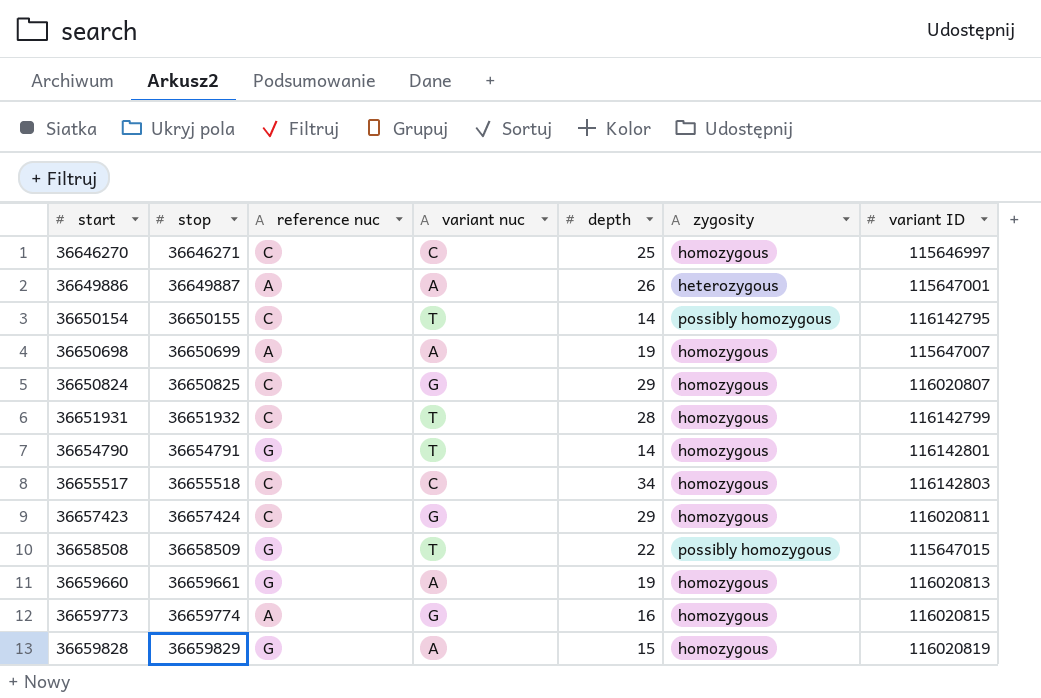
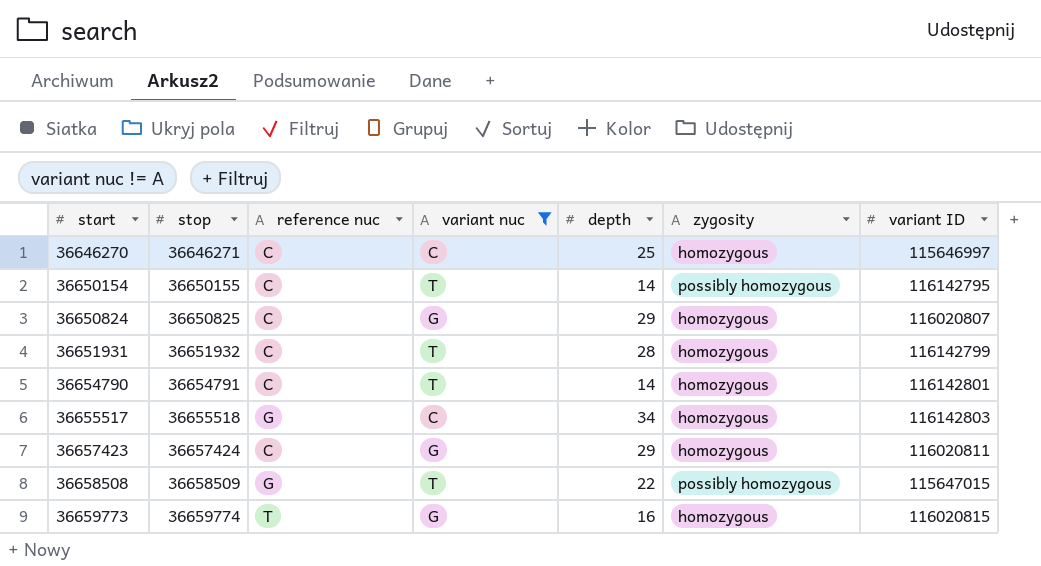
filter: none -> variant nuc != A
36654790 | reference nuc: G -> C
36655517 | reference nuc: C -> G
36659773 | reference nuc: A -> T

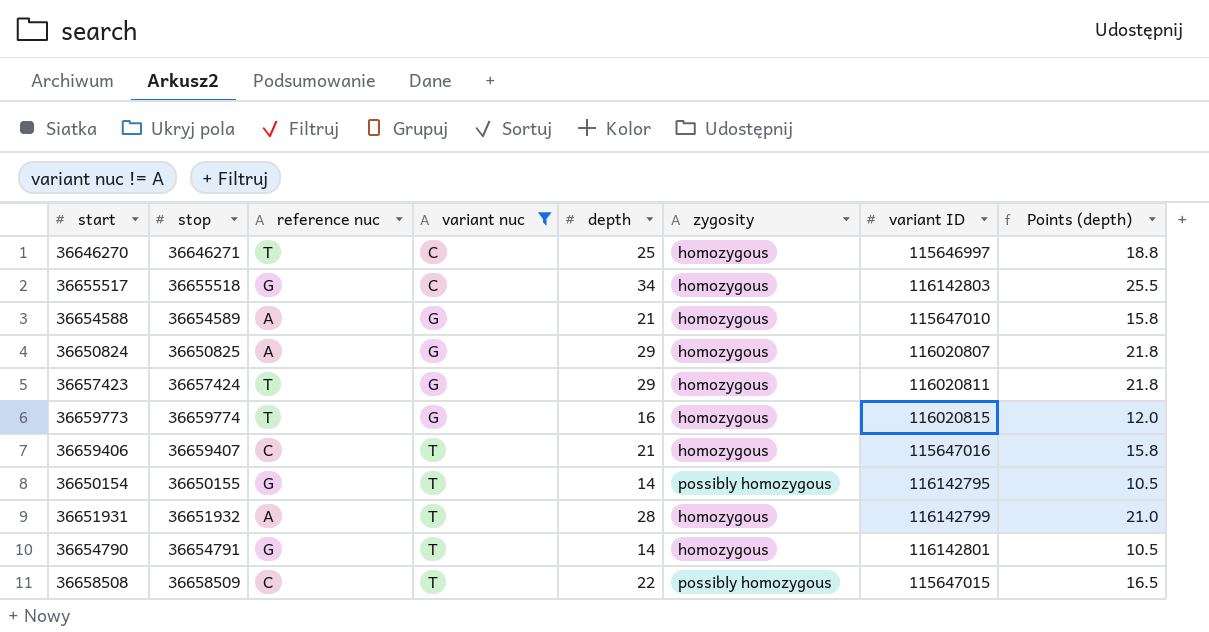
row order: start ascending -> variant nuc ascending
column Points (depth) | formula: none -> [depth] * 0.75
36646270 | reference nuc: C -> T
row 36654588: none -> 36654589 | A | G | 21 | homozygous | 115647010 | 15.8
36650824 | reference nuc: C -> A
36657423 | reference nuc: C -> T
row 36659406: none -> 36659407 | C | T | 21 | homozygous | 115647016 | 15.8
36650154 | reference nuc: C -> G
36651931 | reference nuc: C -> A
36654790 | reference nuc: C -> G
36658508 | reference nuc: G -> C

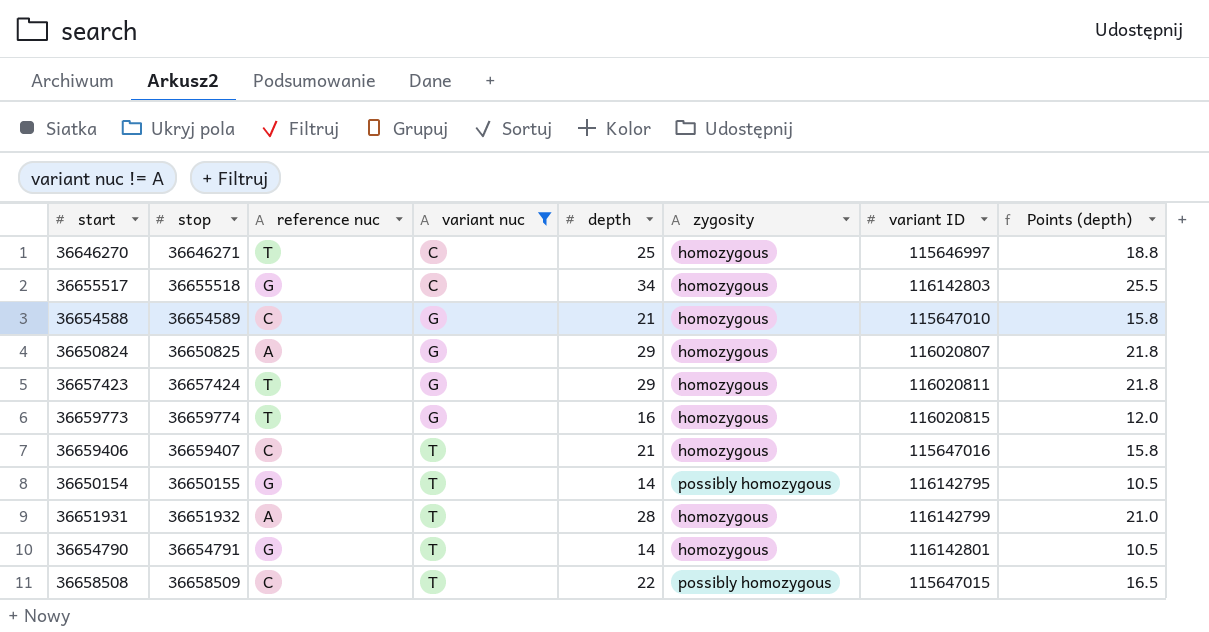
36654588 | reference nuc: A -> C

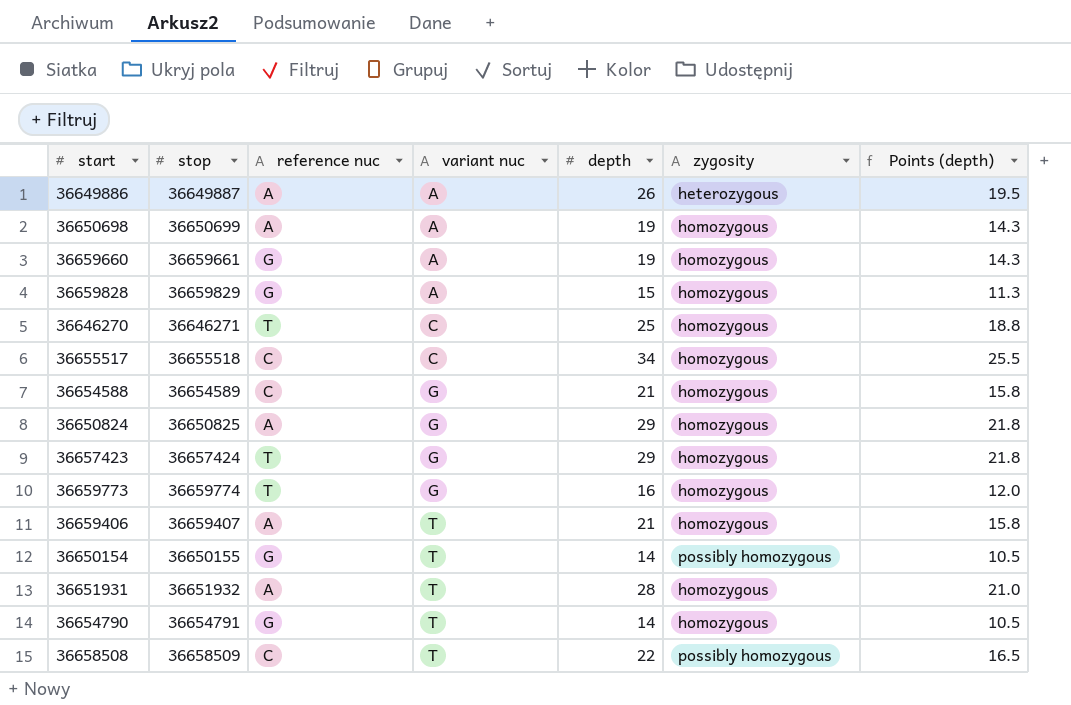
filter: variant nuc != A -> none
column variant ID | position: 7 -> none
36655517 | reference nuc: G -> C
36659406 | reference nuc: C -> A

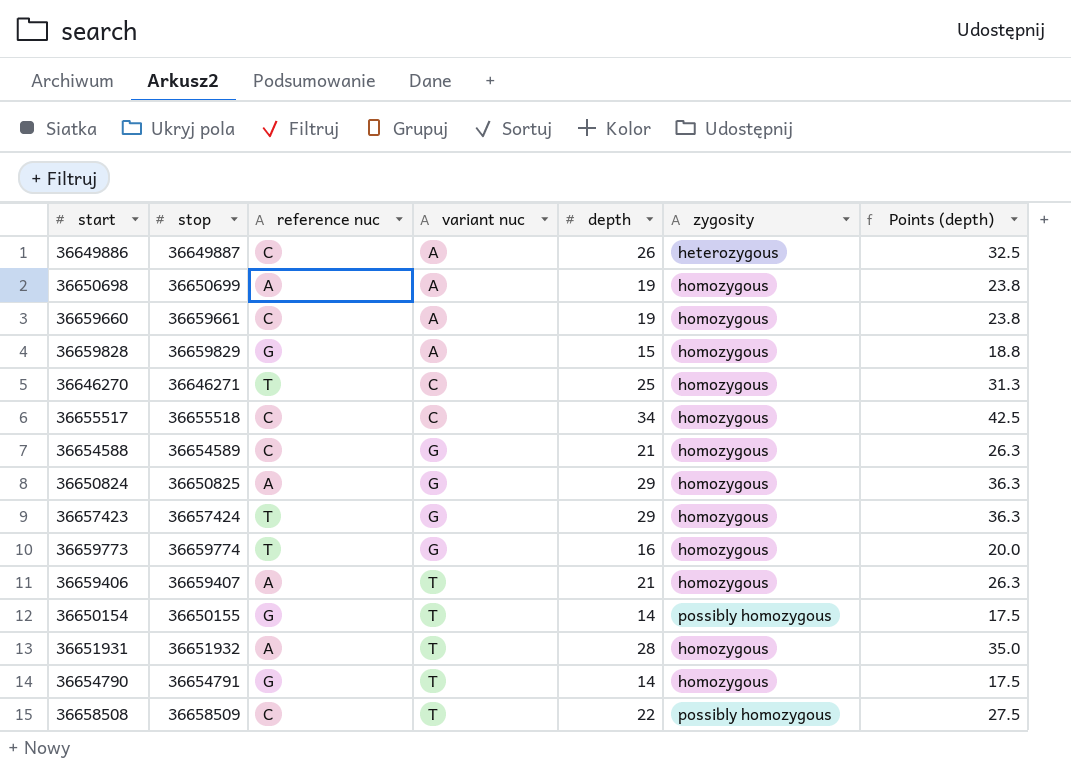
column Points (depth) | formula: [depth] * 0.75 -> [depth] * 1.25
36649886 | reference nuc: A -> C
36659660 | reference nuc: G -> C

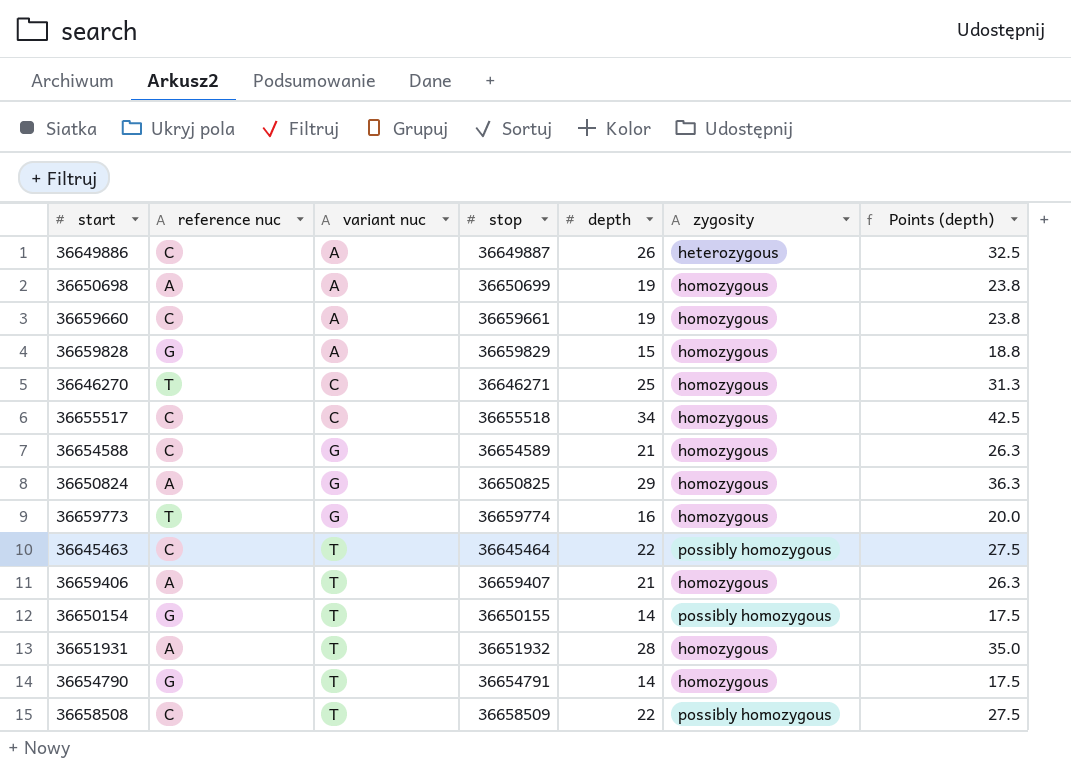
column stop | position: 2 -> 4
row 36657423: 36657424 | T | G | 29 | homozygous | 36.3 -> none
row 36645463: none -> C | T | 36645464 | 22 | possibly homozygous | 27.5

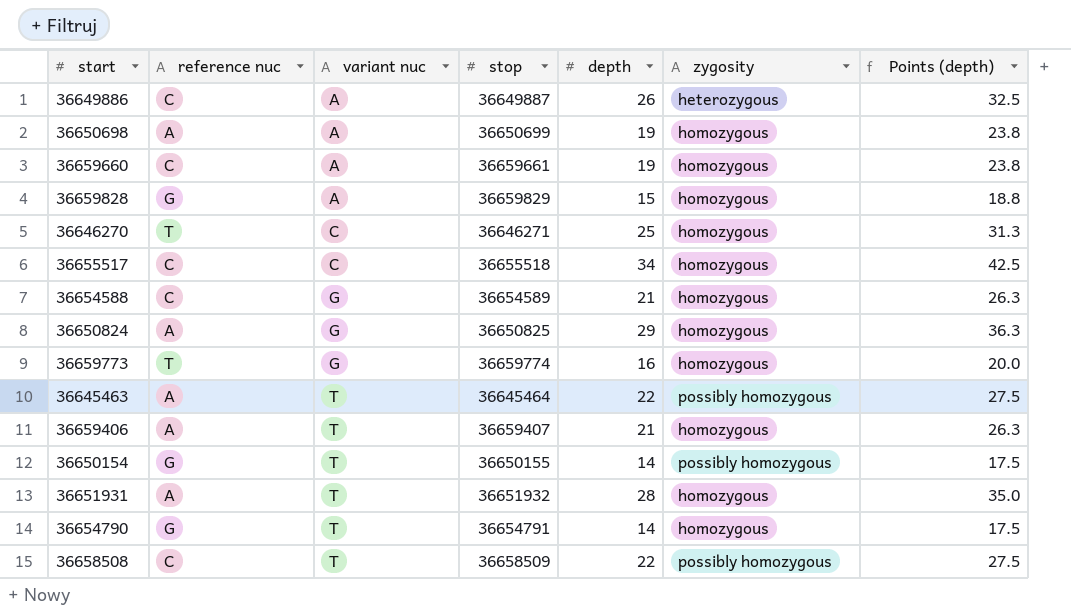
36645463 | reference nuc: C -> A

